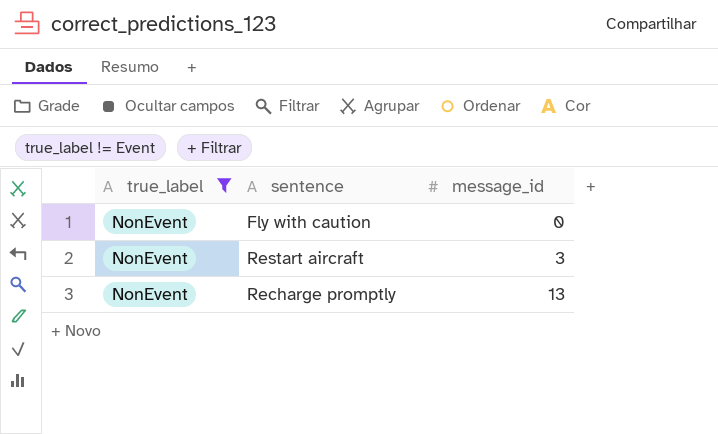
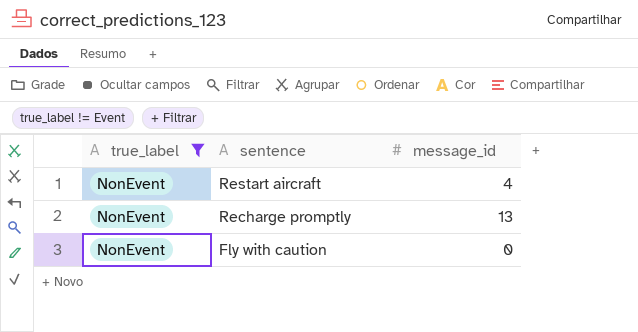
row order: message_id ascending -> sentence descending
Restart aircraft | message_id: 3 -> 4

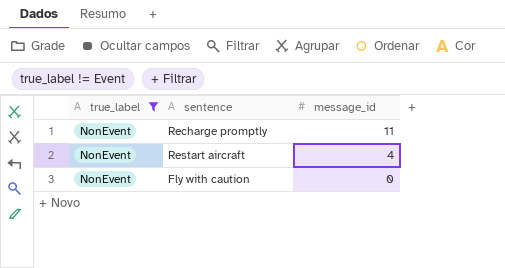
row order: sentence descending -> message_id descending
Recharge promptly | message_id: 13 -> 11

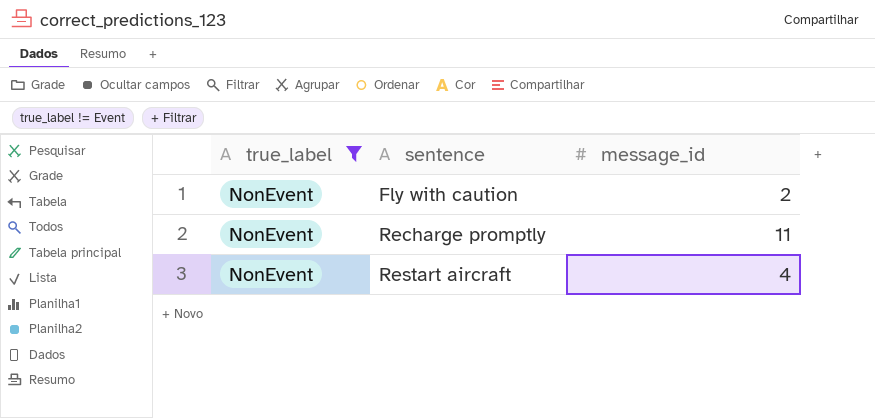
row order: message_id descending -> sentence ascending
Fly with caution | message_id: 0 -> 2

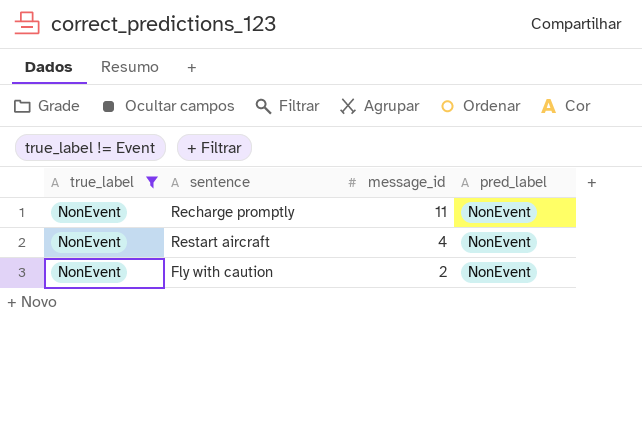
row order: sentence ascending -> message_id descending
column pred_label | position: none -> 4

